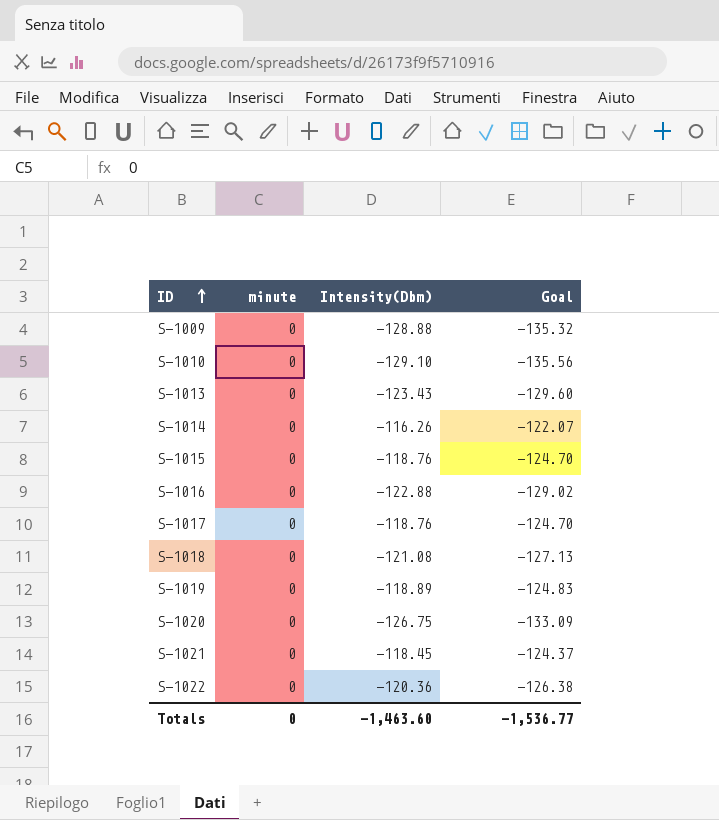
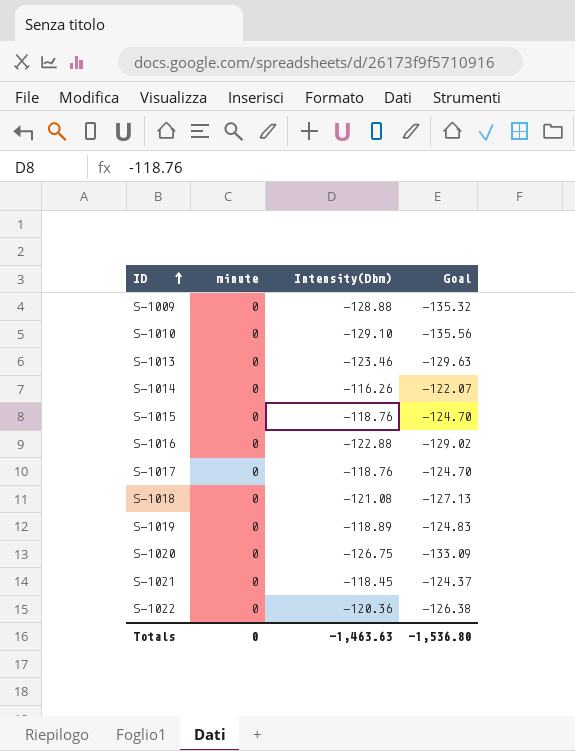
S-1013 | Intensity(Dbm): -123.43 -> -123.46
S-1013 | Goal: -129.60 -> -129.63
Totals | Intensity(Dbm): -1,463.60 -> -1,463.63
Totals | Goal: -1,536.77 -> -1,536.80

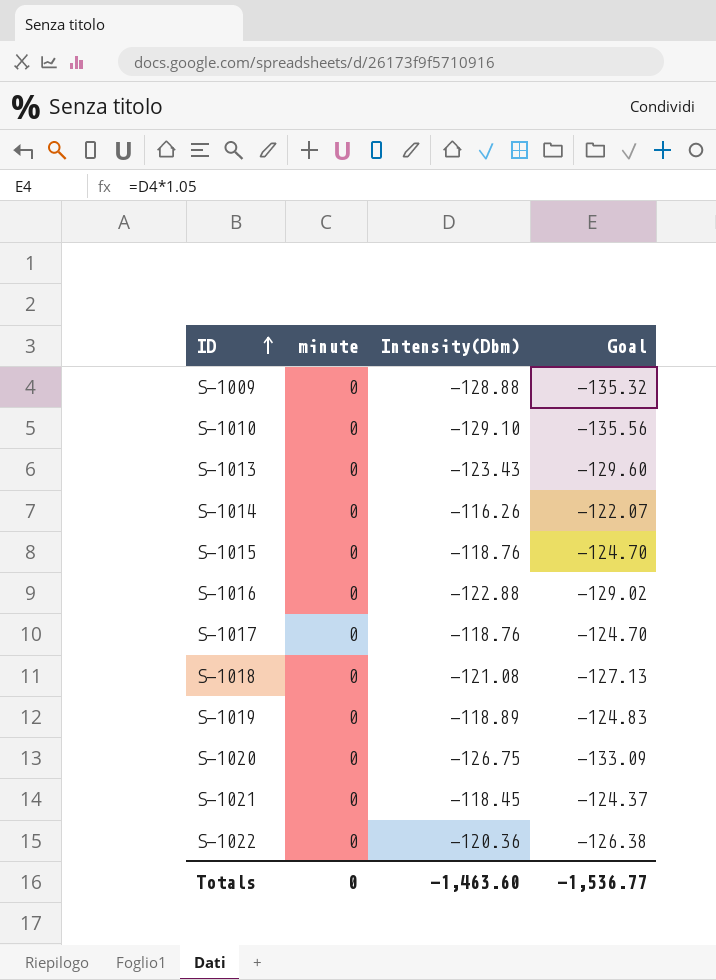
S-1013 | Intensity(Dbm): -123.46 -> -123.43
S-1013 | Goal: -129.63 -> -129.60
Totals | Intensity(Dbm): -1,463.63 -> -1,463.60
Totals | Goal: -1,536.80 -> -1,536.77

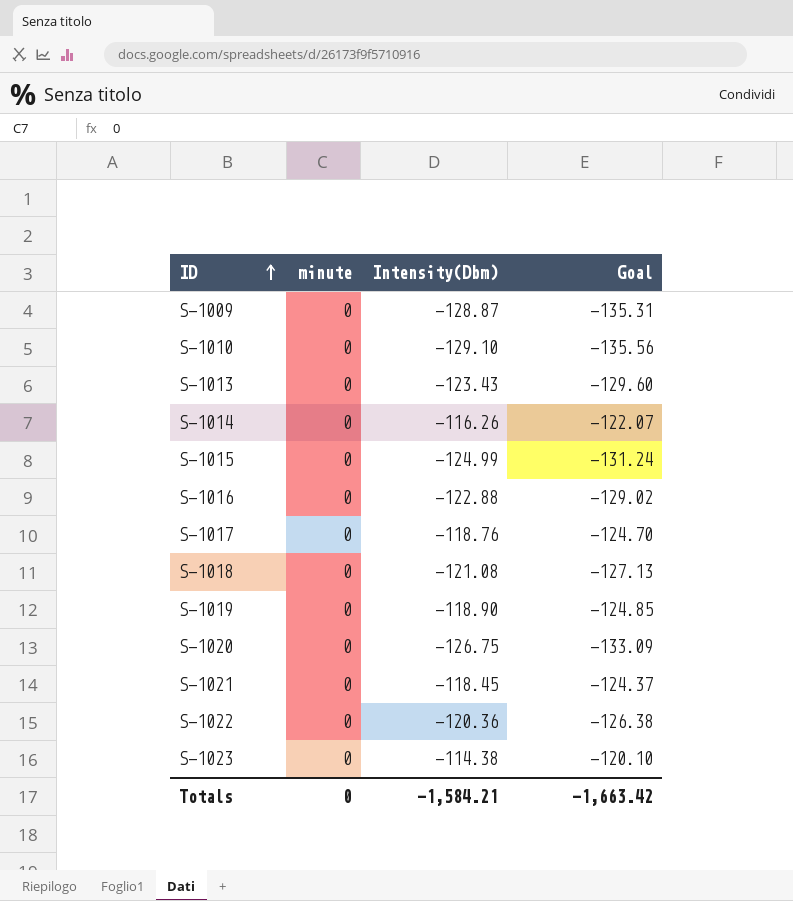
S-1009 | Intensity(Dbm): -128.88 -> -128.87
S-1009 | Goal: -135.32 -> -135.31
S-1015 | Intensity(Dbm): -118.76 -> -124.99
S-1015 | Goal: -124.70 -> -131.24
S-1019 | Intensity(Dbm): -118.89 -> -118.90
S-1019 | Goal: -124.83 -> -124.85
row S-1023: none -> 0 | -114.38 | -120.10
Totals | Intensity(Dbm): -1,463.60 -> -1,584.21
Totals | Goal: -1,536.77 -> -1,663.42

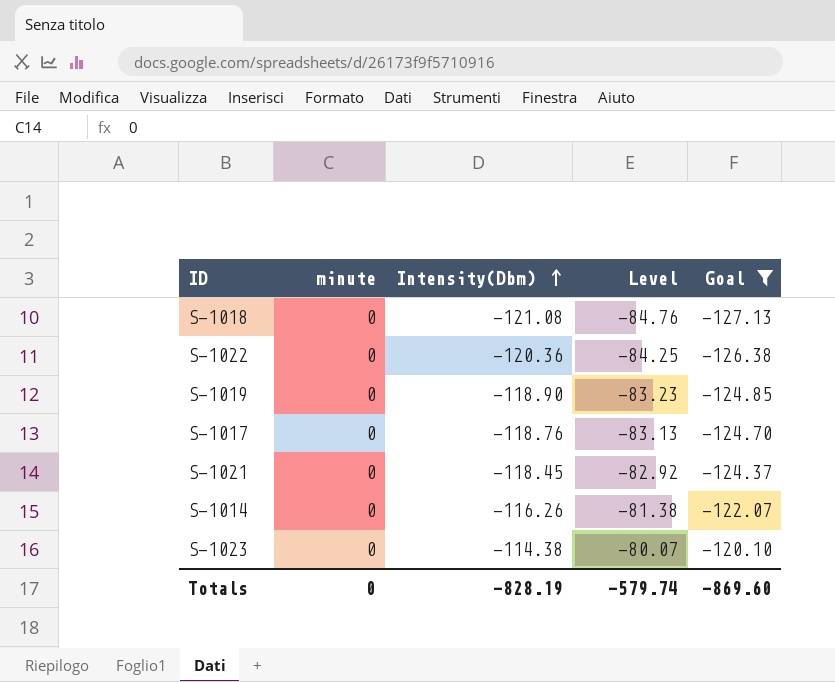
filter: none -> Goal >= -127.13
row order: ID ascending -> Intensity(Dbm) ascending
column Level | formula: none -> [Intensity(Dbm)] * 0.7
Totals | Intensity(Dbm): -1,584.21 -> -828.19
Totals | Goal: -1,663.42 -> -869.60

